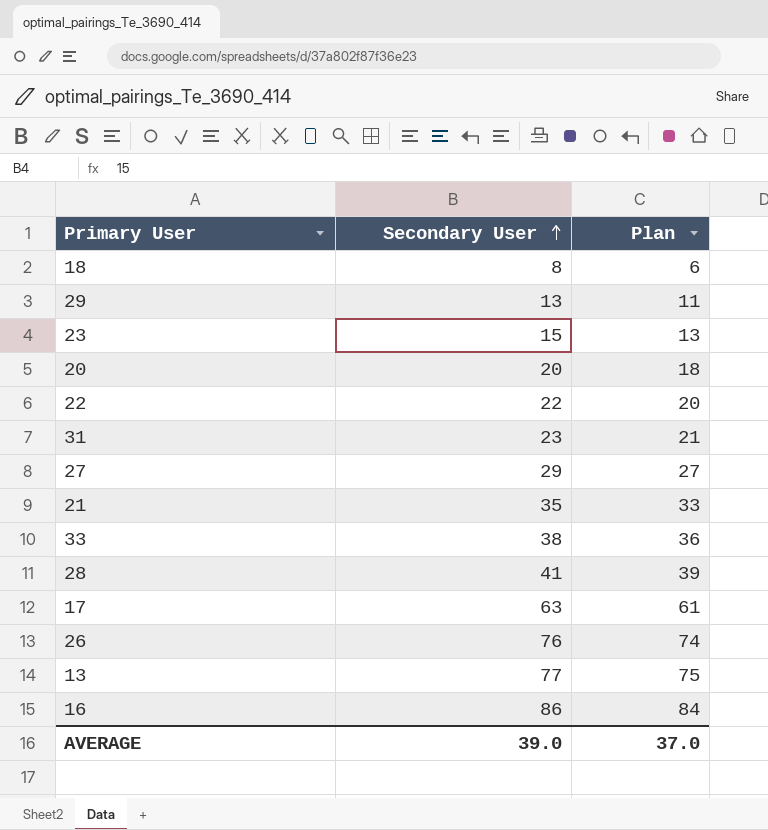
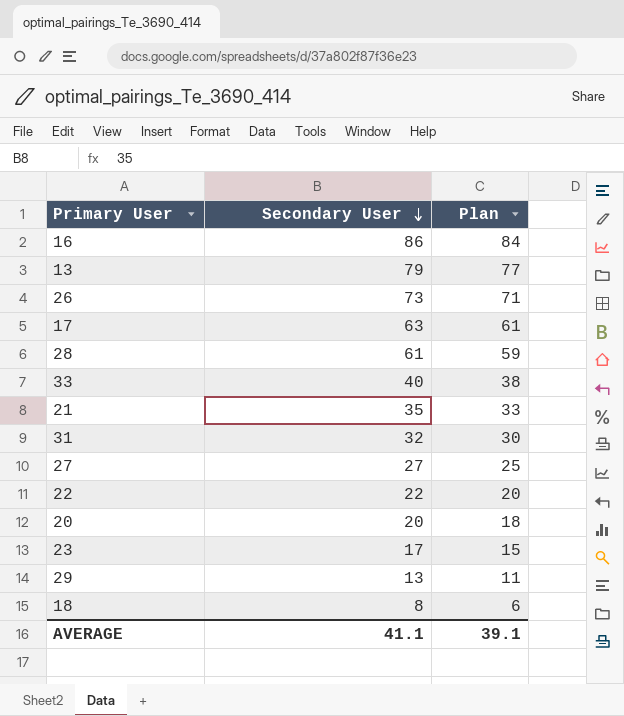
row order: Secondary User ascending -> Secondary User descending
13 | Secondary User: 77 -> 79
13 | Plan: 75 -> 77
26 | Secondary User: 76 -> 73
26 | Plan: 74 -> 71
28 | Secondary User: 41 -> 61
28 | Plan: 39 -> 59
33 | Secondary User: 38 -> 40
33 | Plan: 36 -> 38
31 | Secondary User: 23 -> 32
31 | Plan: 21 -> 30
27 | Secondary User: 29 -> 27
27 | Plan: 27 -> 25
23 | Secondary User: 15 -> 17
23 | Plan: 13 -> 15
AVERAGE | Secondary User: 39.0 -> 41.1
AVERAGE | Plan: 37.0 -> 39.1

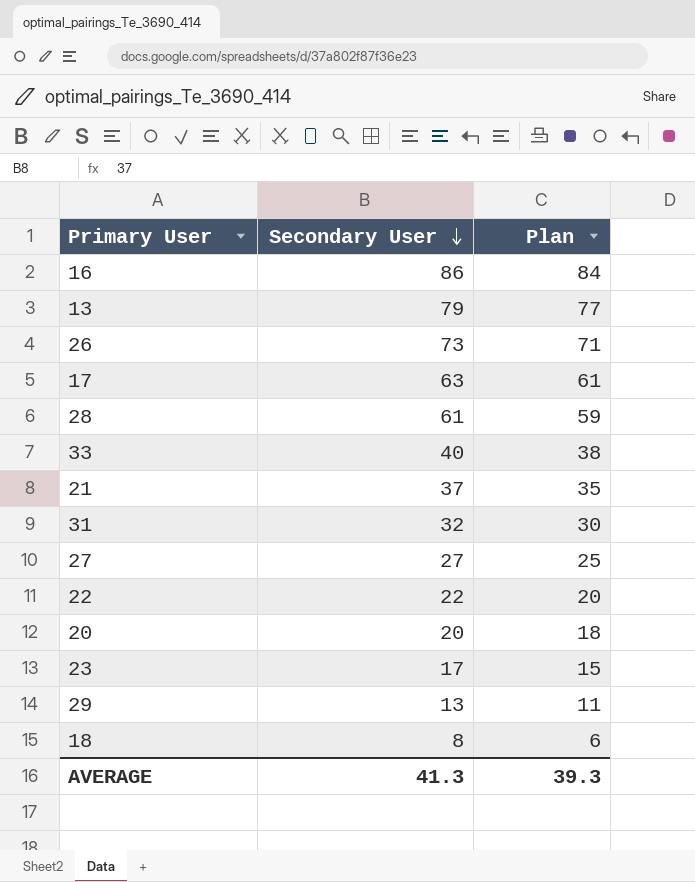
21 | Secondary User: 35 -> 37
21 | Plan: 33 -> 35
AVERAGE | Secondary User: 41.1 -> 41.3
AVERAGE | Plan: 39.1 -> 39.3

